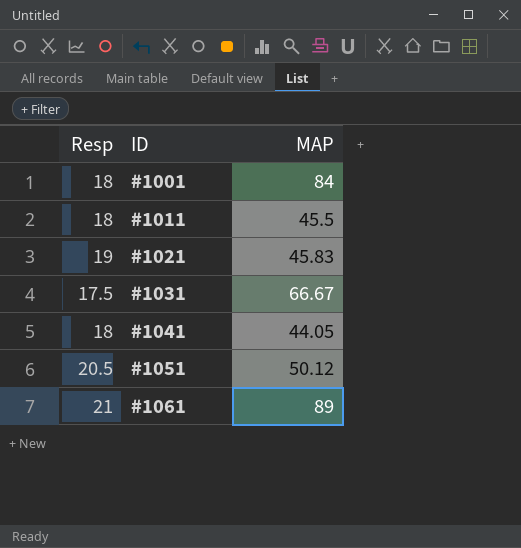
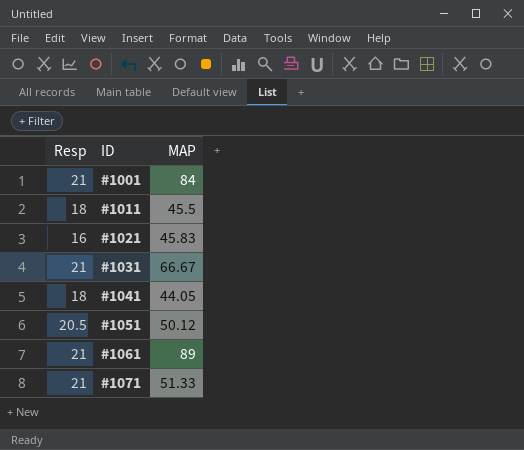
#1001 | Resp: 18 -> 21
#1021 | Resp: 19 -> 16
#1031 | Resp: 17.5 -> 21
row #1071: none -> 21 | 51.33

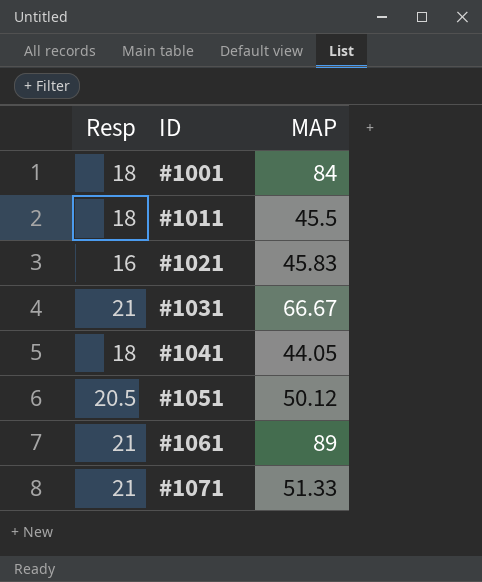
#1001 | Resp: 21 -> 18

